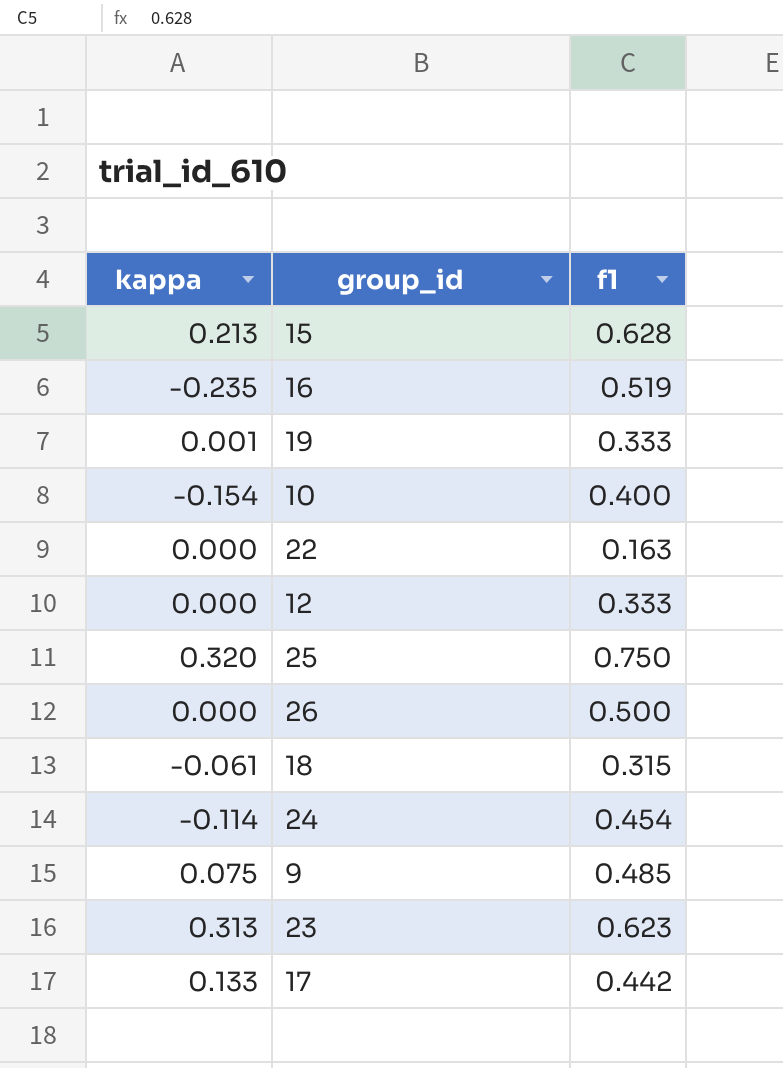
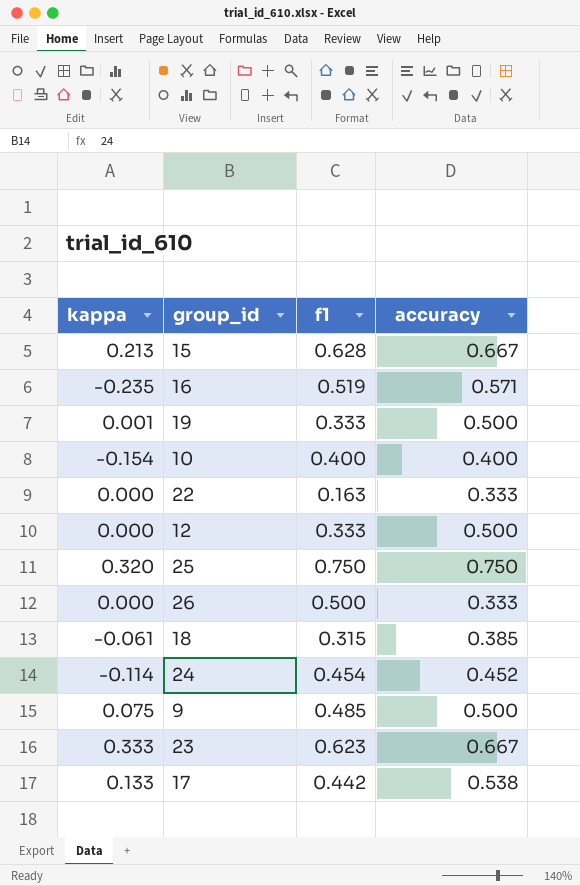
column accuracy | position: none -> 4
23 | kappa: 0.313 -> 0.333

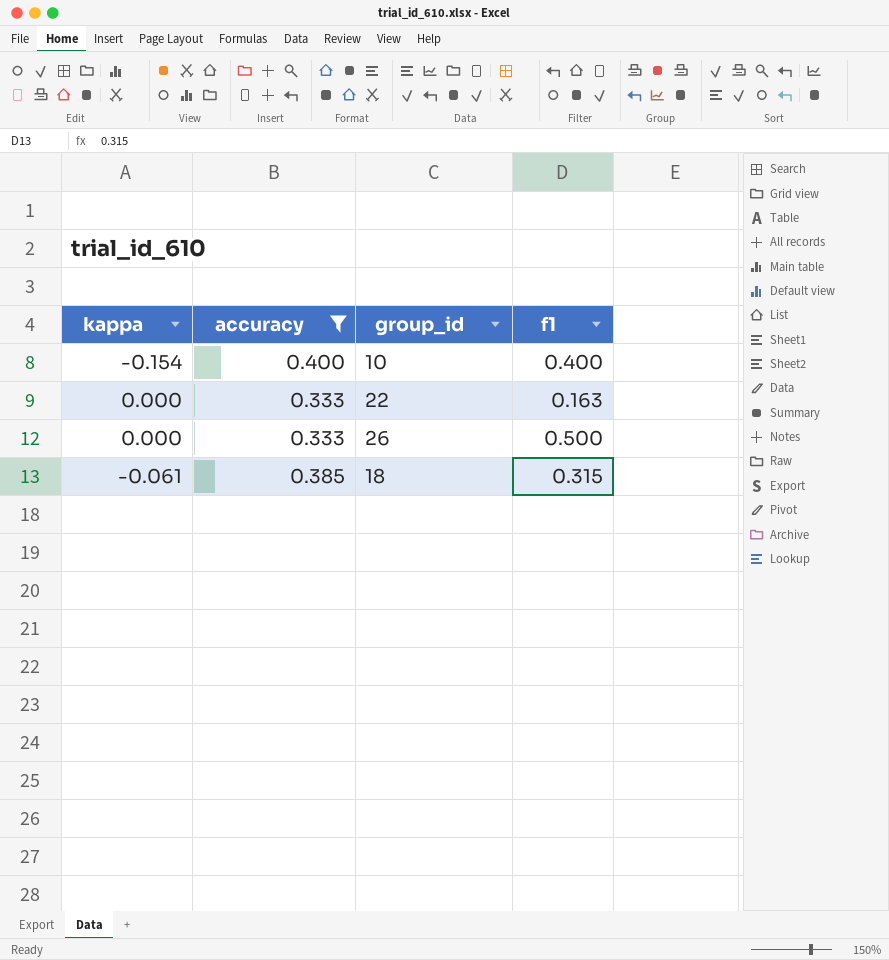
filter: none -> accuracy <= 0.400
column accuracy | position: 4 -> 2

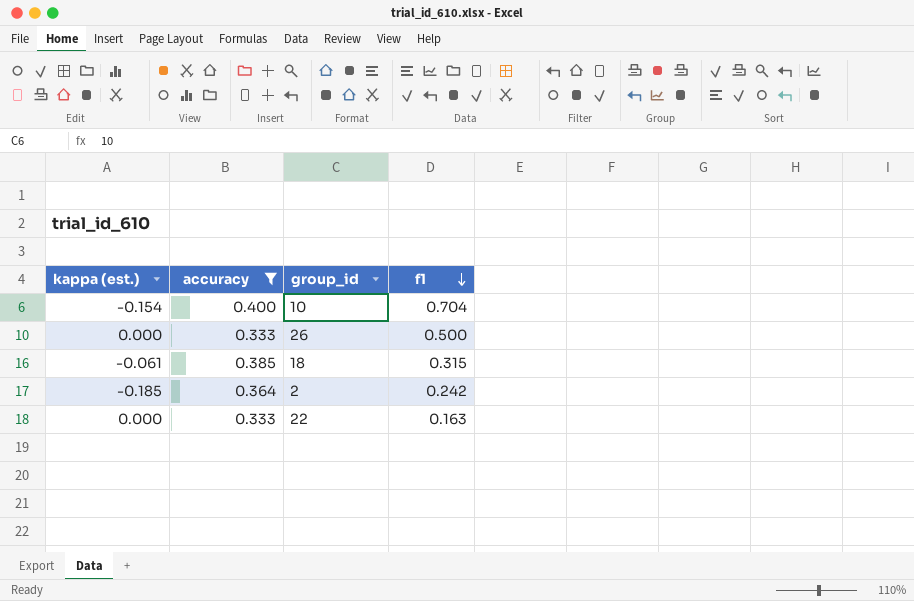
row order: none -> f1 descending
column name: kappa -> kappa (est.)
10 | f1: 0.400 -> 0.704
row 2: none -> -0.185 | 0.364 | 0.242

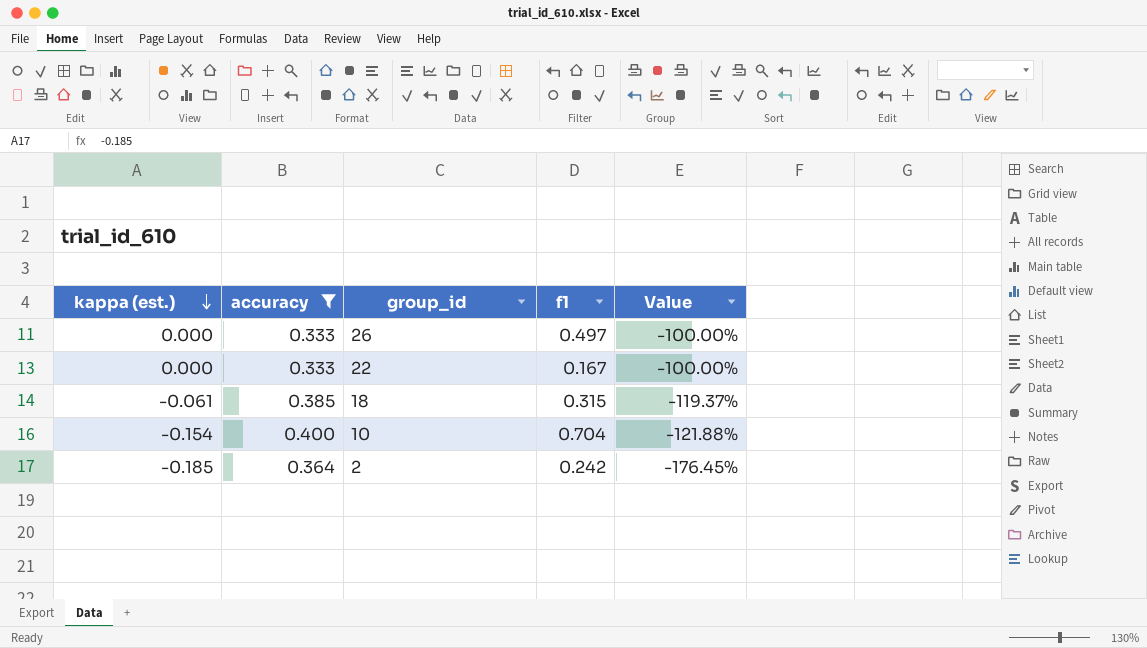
row order: f1 descending -> kappa (est.) descending
column Value | formula: none -> ([kappa (est.)] - [f1]) / [f1]
26 | f1: 0.500 -> 0.497
22 | f1: 0.163 -> 0.167

